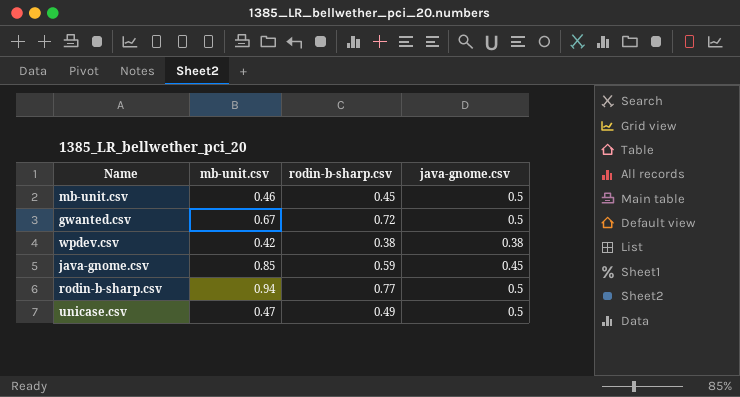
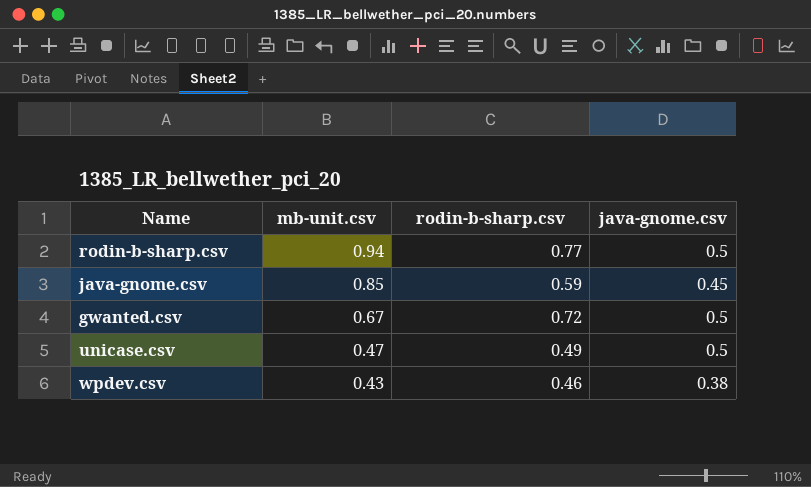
row order: none -> mb-unit.csv descending
row mb-unit.csv: 0.46 | 0.45 | 0.5 -> none
wpdev.csv | mb-unit.csv: 0.42 -> 0.43
wpdev.csv | rodin-b-sharp.csv: 0.38 -> 0.46

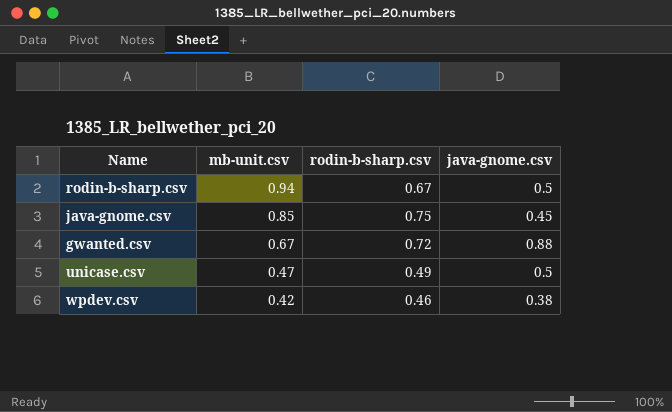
rodin-b-sharp.csv | rodin-b-sharp.csv: 0.77 -> 0.67
java-gnome.csv | rodin-b-sharp.csv: 0.59 -> 0.75
gwanted.csv | java-gnome.csv: 0.5 -> 0.88
wpdev.csv | mb-unit.csv: 0.43 -> 0.42

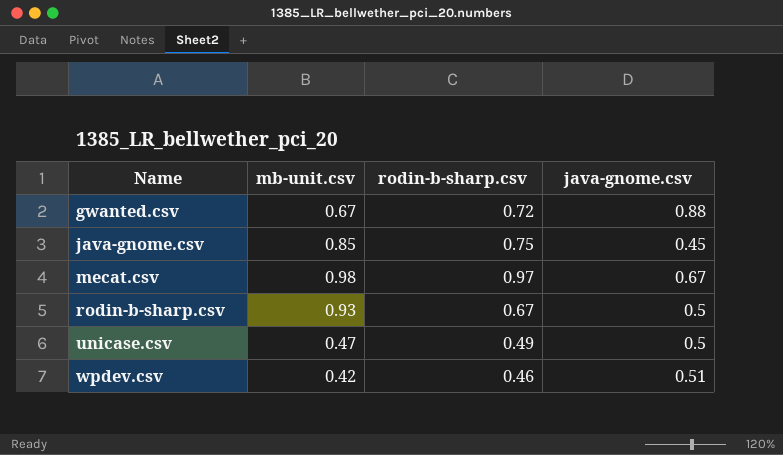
row order: mb-unit.csv descending -> Name ascending
row mecat.csv: none -> 0.98 | 0.97 | 0.67
rodin-b-sharp.csv | mb-unit.csv: 0.94 -> 0.93
wpdev.csv | java-gnome.csv: 0.38 -> 0.51

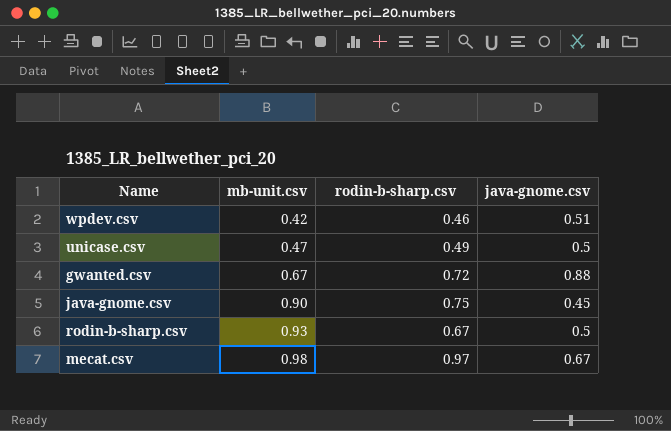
row order: Name ascending -> mb-unit.csv ascending
java-gnome.csv | mb-unit.csv: 0.85 -> 0.90

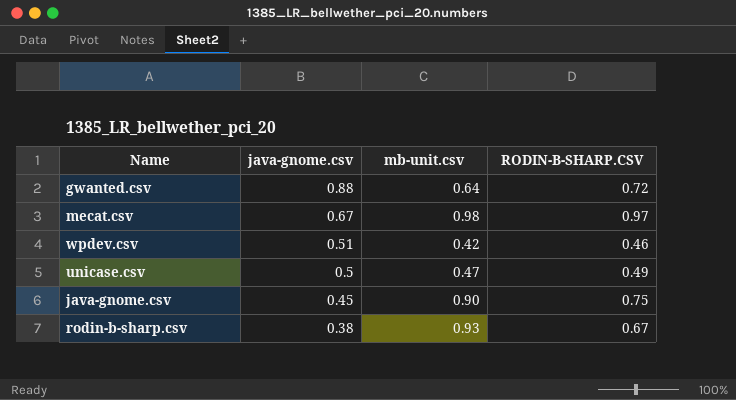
row order: mb-unit.csv ascending -> java-gnome.csv descending
column java-gnome.csv | position: 4 -> 2
column name: rodin-b-sharp.csv -> RODIN-B-SHARP.CSV
gwanted.csv | mb-unit.csv: 0.67 -> 0.64
rodin-b-sharp.csv | java-gnome.csv: 0.5 -> 0.38

